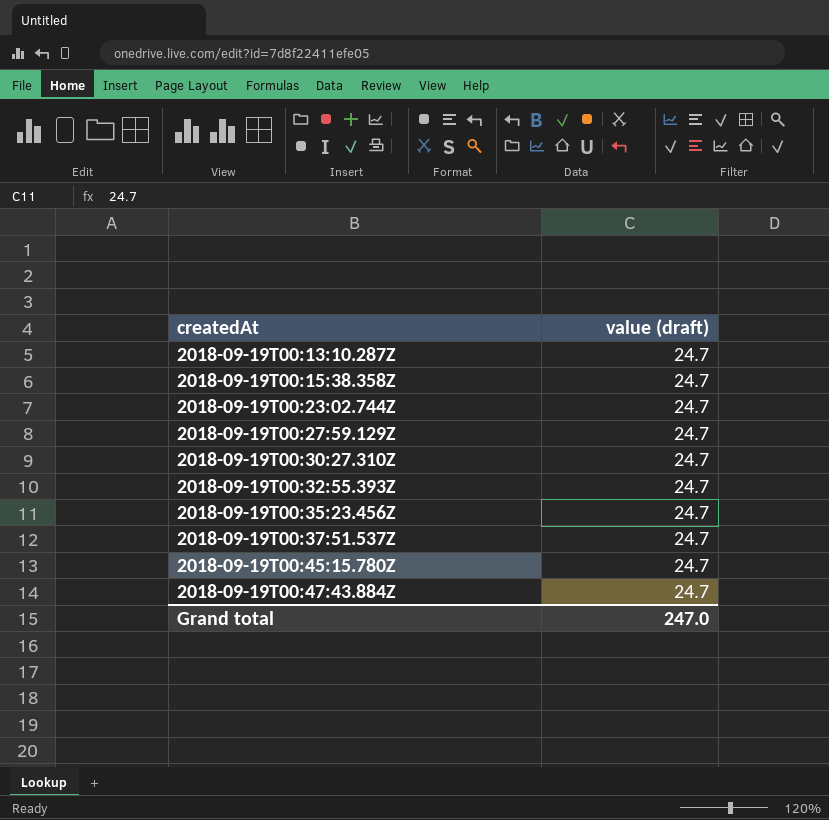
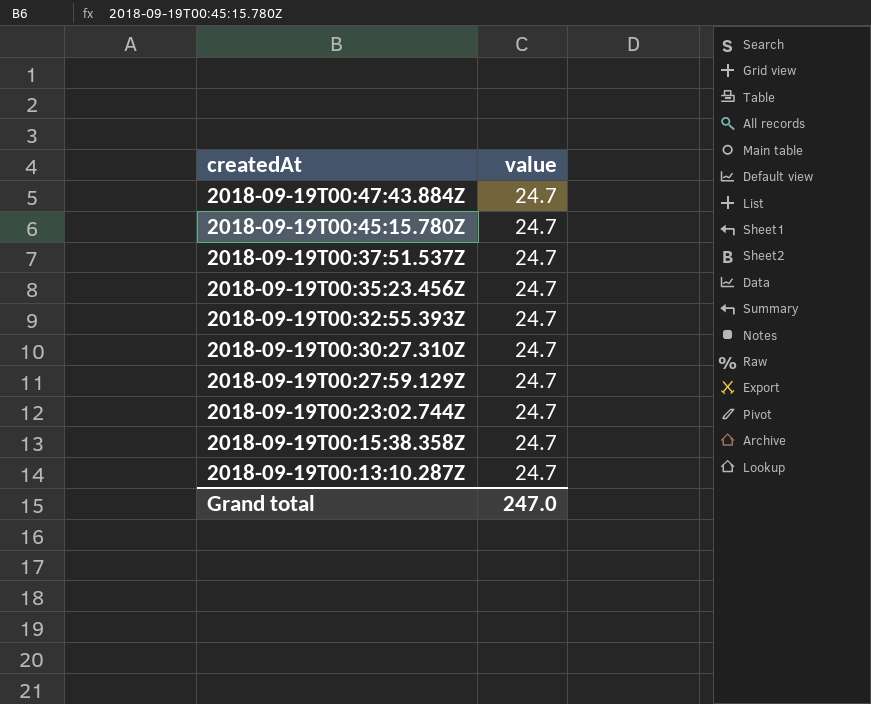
row order: createdAt ascending -> createdAt descending
column name: value (draft) -> value

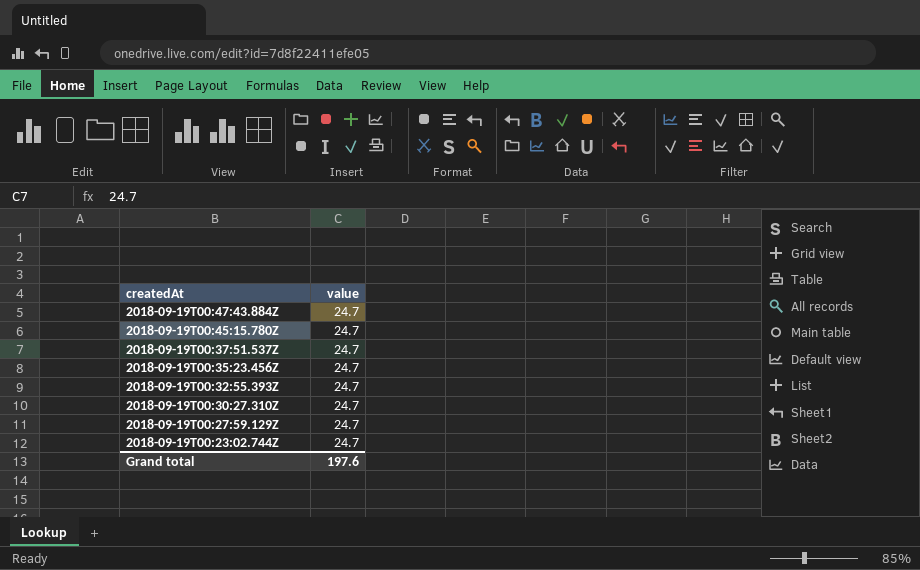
row 2018-09-19T00:15:38.358Z: 24.7 -> none
row 2018-09-19T00:13:10.287Z: 24.7 -> none
Grand total | value: 247.0 -> 197.6

